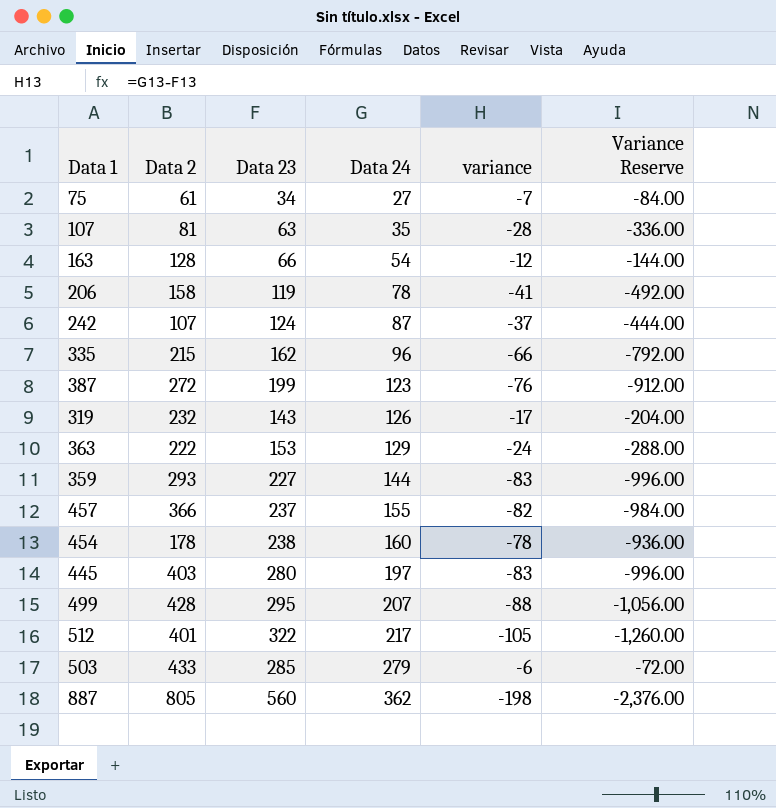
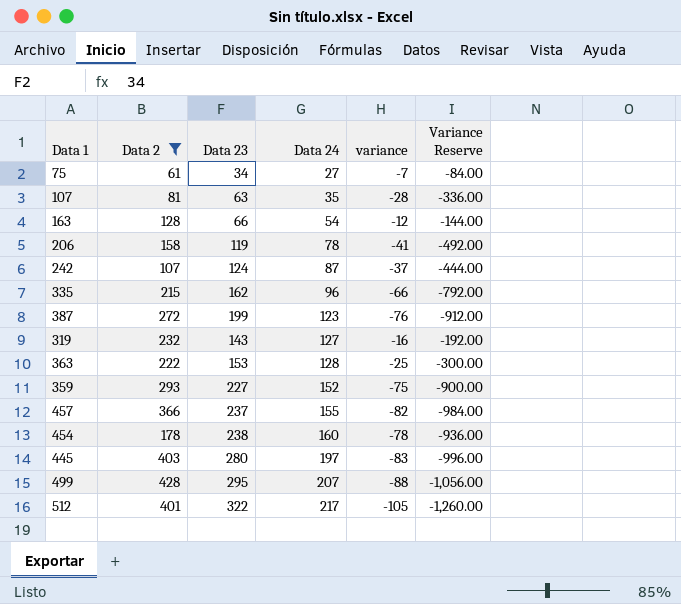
filter: none -> Data 2 <= 428
319 | Data 24: 126 -> 127
319 | variance: -17 -> -16
319 | Variance Reserve: -204.00 -> -192.00
363 | Data 24: 129 -> 128
363 | variance: -24 -> -25
363 | Variance Reserve: -288.00 -> -300.00
359 | Data 24: 144 -> 152
359 | variance: -83 -> -75
359 | Variance Reserve: -996.00 -> -900.00

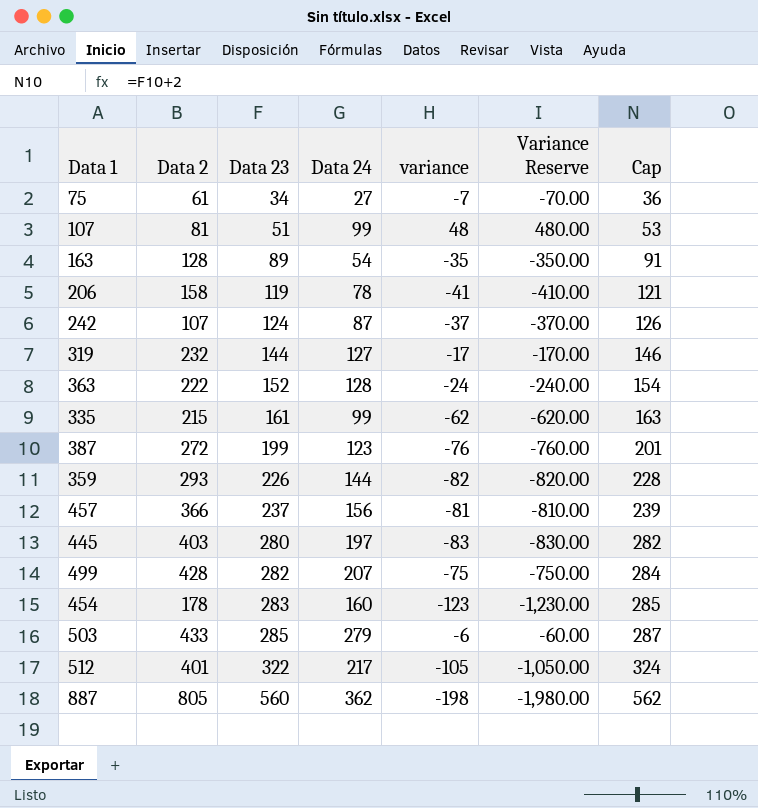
filter: Data 2 <= 428 -> none
row order: Data 24 ascending -> Data 23 ascending
column Variance Reserve | formula: [variance] * 12 -> [variance] * 10
column Cap | formula: none -> [Data 23] + 2
107 | Data 23: 63 -> 51
107 | Data 24: 35 -> 99
107 | variance: -28 -> 48
163 | Data 23: 66 -> 89
163 | variance: -12 -> -35
319 | Data 23: 143 -> 144
319 | variance: -16 -> -17
363 | Data 23: 153 -> 152
363 | variance: -25 -> -24
335 | Data 23: 162 -> 161
335 | Data 24: 96 -> 99
335 | variance: -66 -> -62
359 | Data 23: 227 -> 226
359 | Data 24: 152 -> 144
359 | variance: -75 -> -82
457 | Data 24: 155 -> 156
457 | variance: -82 -> -81
499 | Data 23: 295 -> 282
499 | variance: -88 -> -75
454 | Data 23: 238 -> 283
454 | variance: -78 -> -123

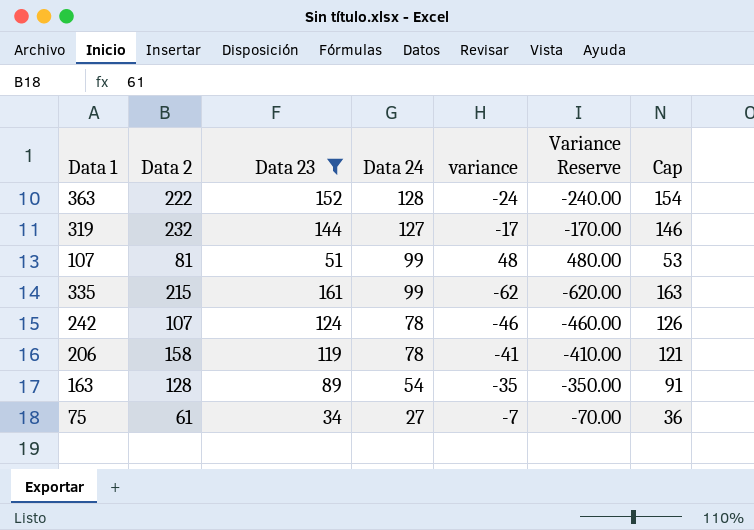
filter: none -> Data 23 <= 161
row order: Data 23 ascending -> Data 24 descending
242 | Data 24: 87 -> 78
242 | variance: -37 -> -46
242 | Variance Reserve: -370.00 -> -460.00

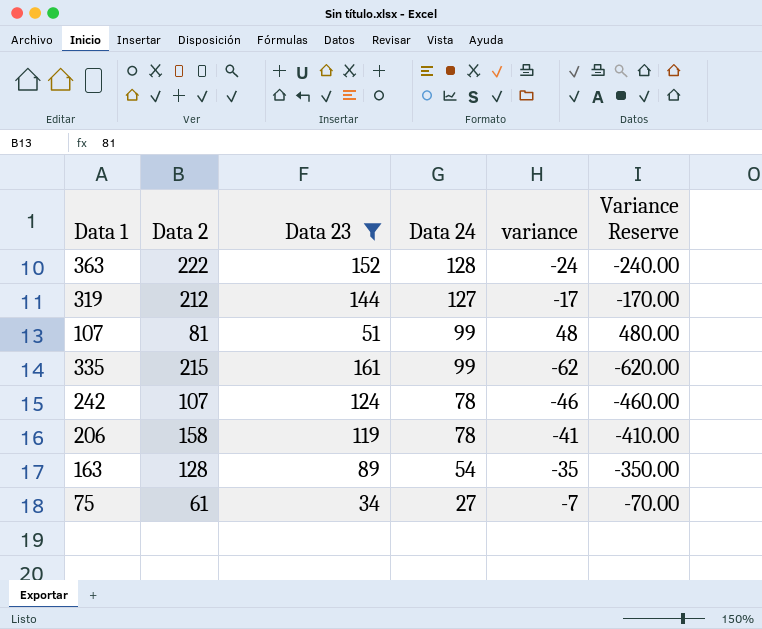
column Cap | formula: [Data 23] + 2 -> none
319 | Data 2: 232 -> 212

